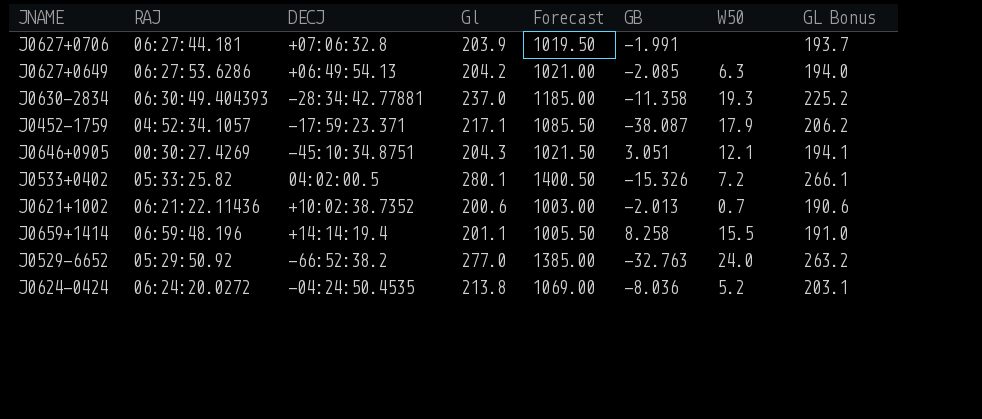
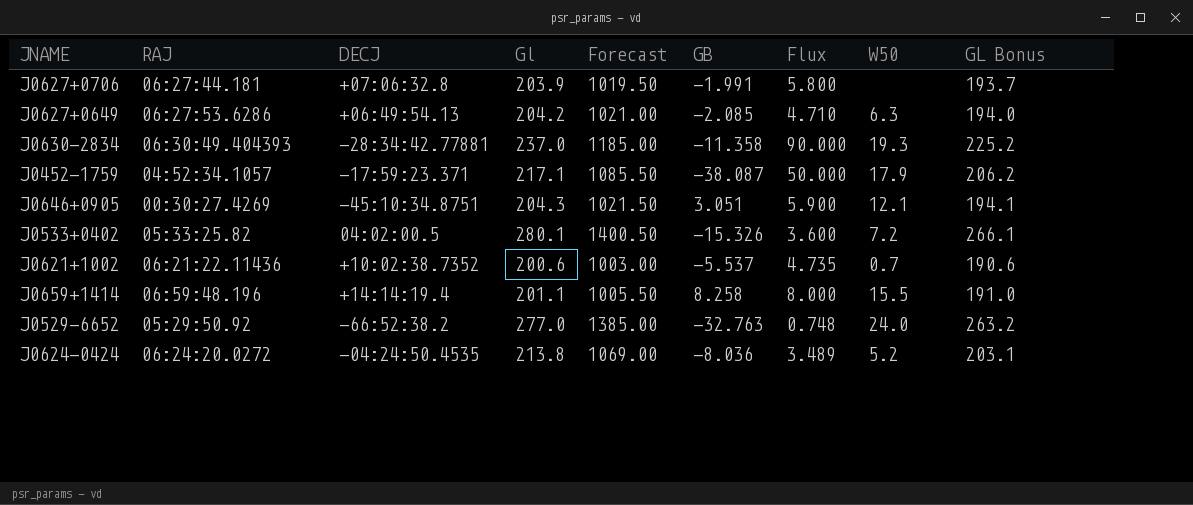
column Flux | position: none -> 7
J0621+1002 | GB: -2.013 -> -5.537

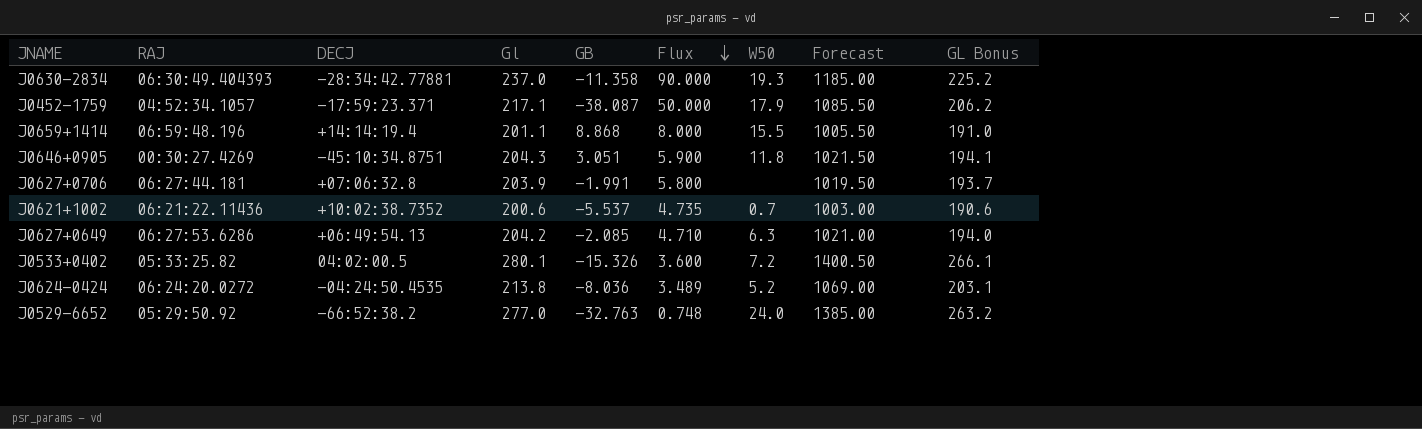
row order: none -> Flux descending
column Forecast | position: 5 -> 8
J0659+1414 | GB: 8.258 -> 8.868
J0646+0905 | W50: 12.1 -> 11.8

